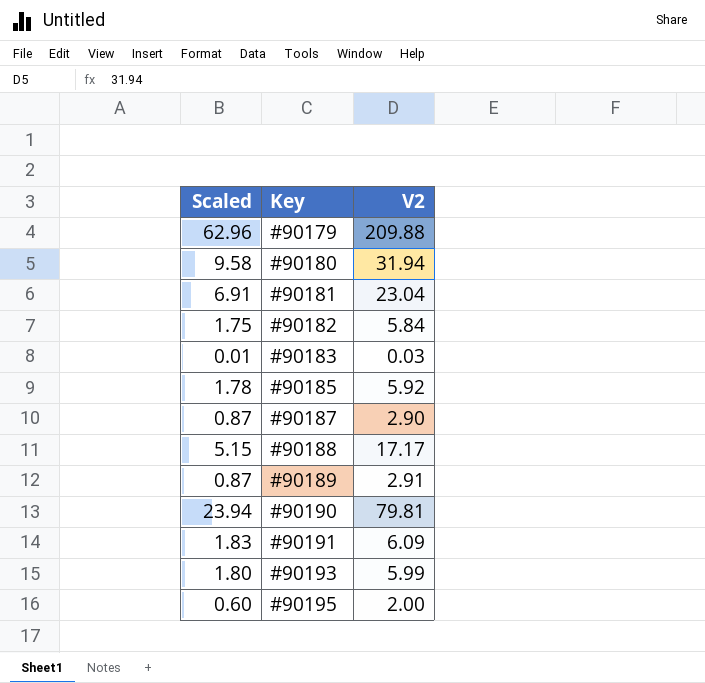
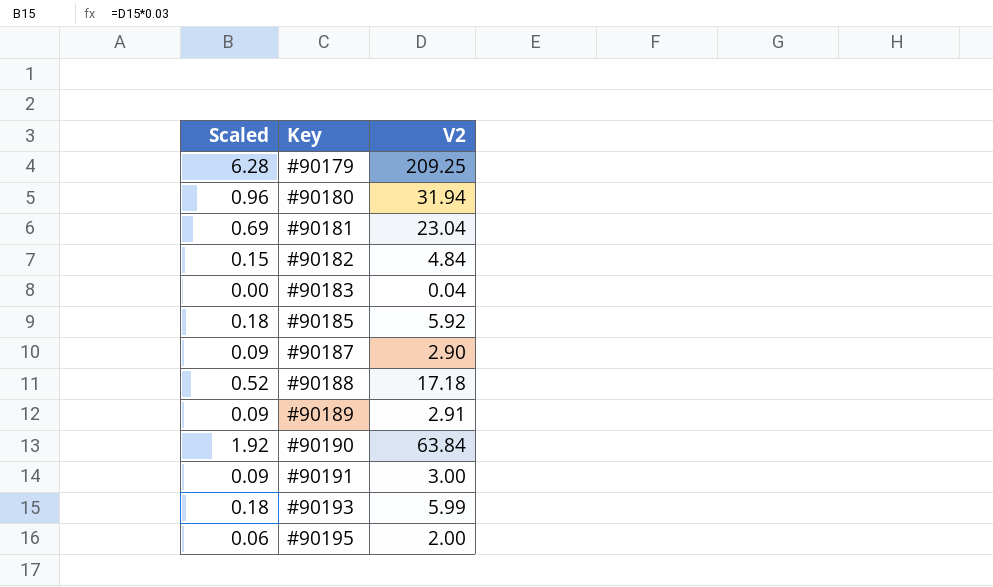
column Scaled | formula: [V2] * 0.3 -> [V2] * 0.03
#90179 | V2: 209.88 -> 209.25
#90182 | V2: 5.84 -> 4.84
#90183 | V2: 0.03 -> 0.04
#90188 | V2: 17.17 -> 17.18
#90190 | V2: 79.81 -> 63.84
#90191 | V2: 6.09 -> 3.00

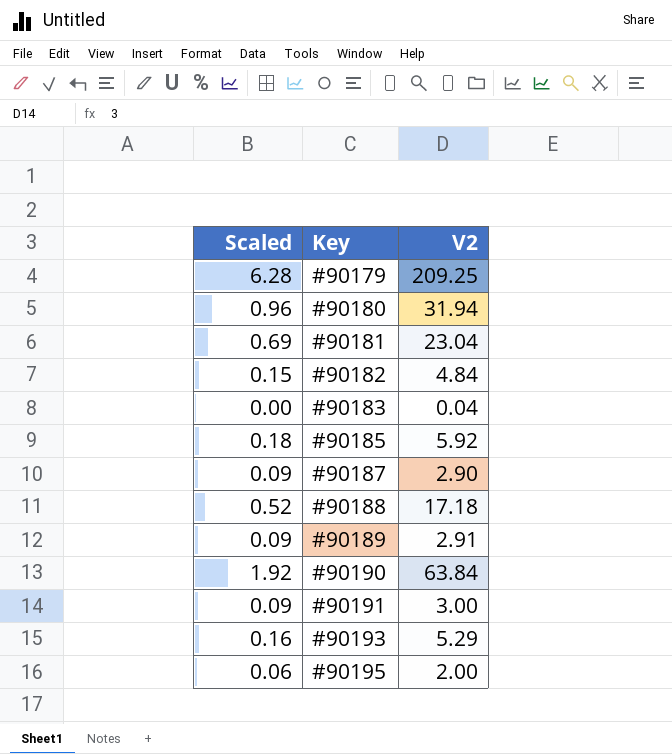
#90193 | Scaled: 0.18 -> 0.16
#90193 | V2: 5.99 -> 5.29

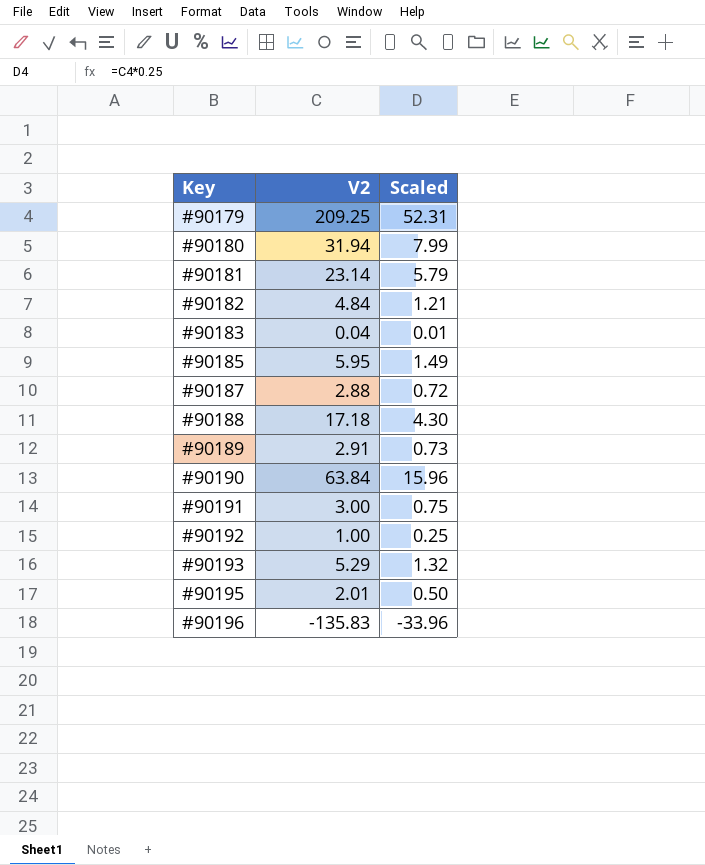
column Scaled | formula: [V2] * 0.03 -> [V2] * 0.25
column Scaled | position: 1 -> 3
#90181 | V2: 23.04 -> 23.14
#90185 | V2: 5.92 -> 5.95
#90187 | V2: 2.90 -> 2.88
row #90192: none -> 1.00 | 0.25
#90195 | V2: 2.00 -> 2.01
row #90196: none -> -135.83 | -33.96

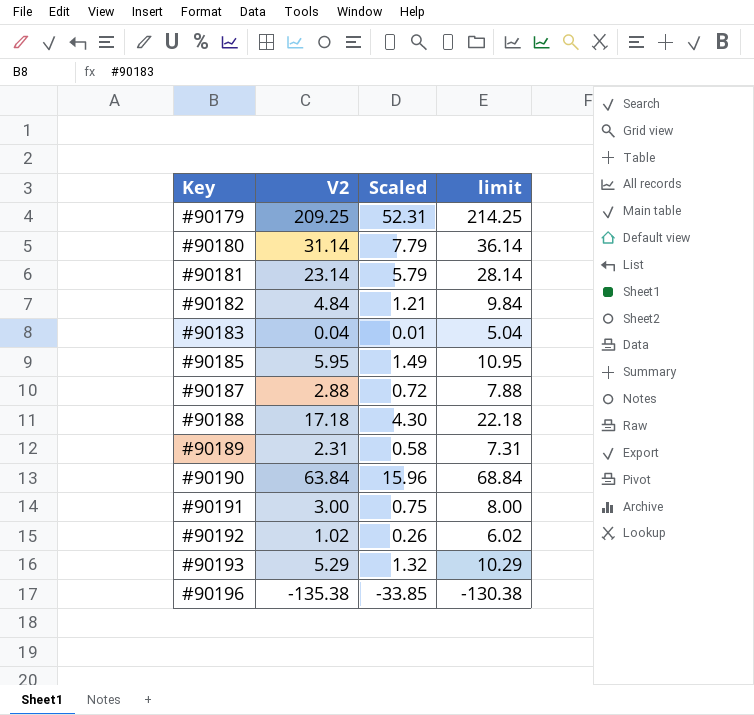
column limit | formula: none -> [V2] + 5
row #90195: 2.01 | 0.50 -> none
#90180 | V2: 31.94 -> 31.14
#90180 | Scaled: 7.99 -> 7.79
#90189 | V2: 2.91 -> 2.31
#90189 | Scaled: 0.73 -> 0.58
#90192 | V2: 1.00 -> 1.02
#90192 | Scaled: 0.25 -> 0.26
#90196 | V2: -135.83 -> -135.38
#90196 | Scaled: -33.96 -> -33.85

